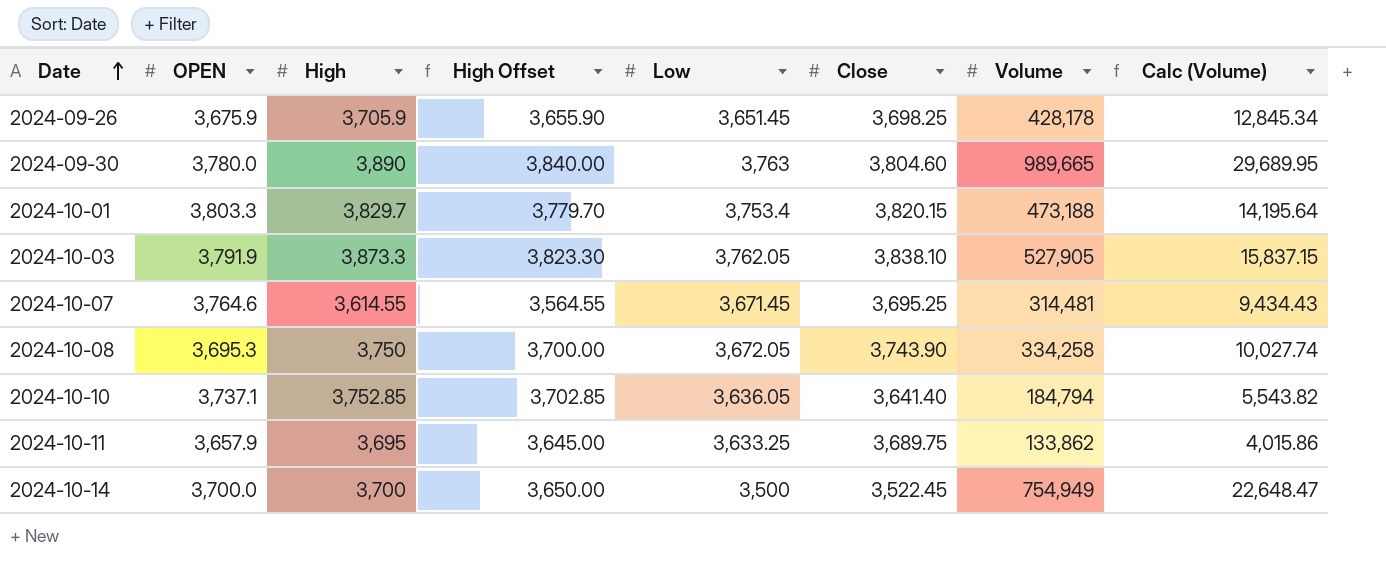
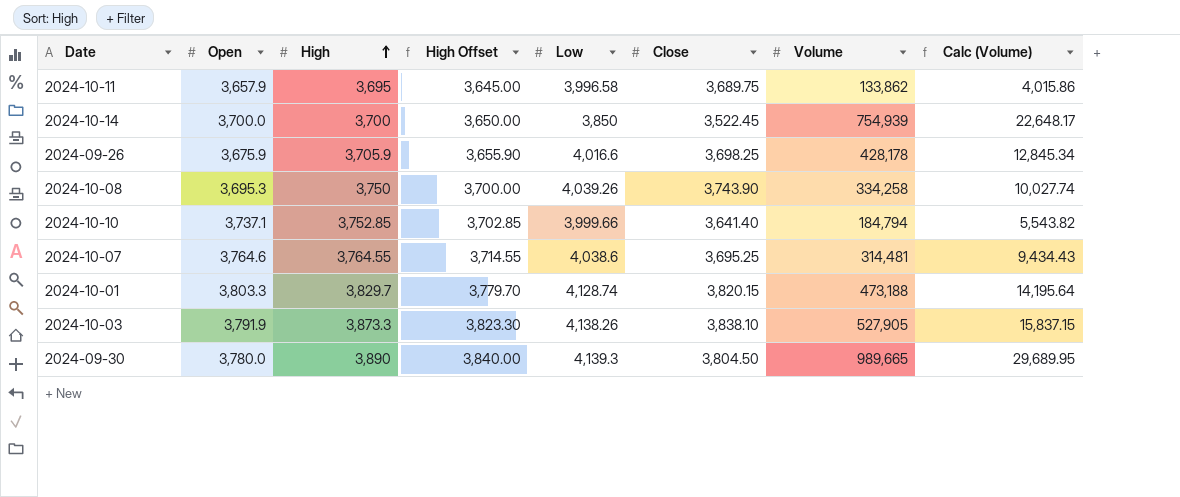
row order: Date ascending -> High ascending
column name: OPEN -> Open
2024-10-11 | Low: 3,633.25 -> 3,996.58
2024-10-14 | Low: 3,500 -> 3,850
2024-10-14 | Volume: 754,949 -> 754,939
2024-10-14 | Calc (Volume): 22,648.47 -> 22,648.17
2024-09-26 | Low: 3,651.45 -> 4,016.6
2024-10-08 | Low: 3,672.05 -> 4,039.26
2024-10-10 | Low: 3,636.05 -> 3,999.66
2024-10-07 | High: 3,614.55 -> 3,764.55
2024-10-07 | High Offset: 3,564.55 -> 3,714.55
2024-10-07 | Low: 3,671.45 -> 4,038.6
2024-10-01 | Low: 3,753.4 -> 4,128.74
2024-10-03 | Low: 3,762.05 -> 4,138.26
2024-09-30 | Low: 3,763 -> 4,139.3
2024-09-30 | Close: 3,804.60 -> 3,804.50

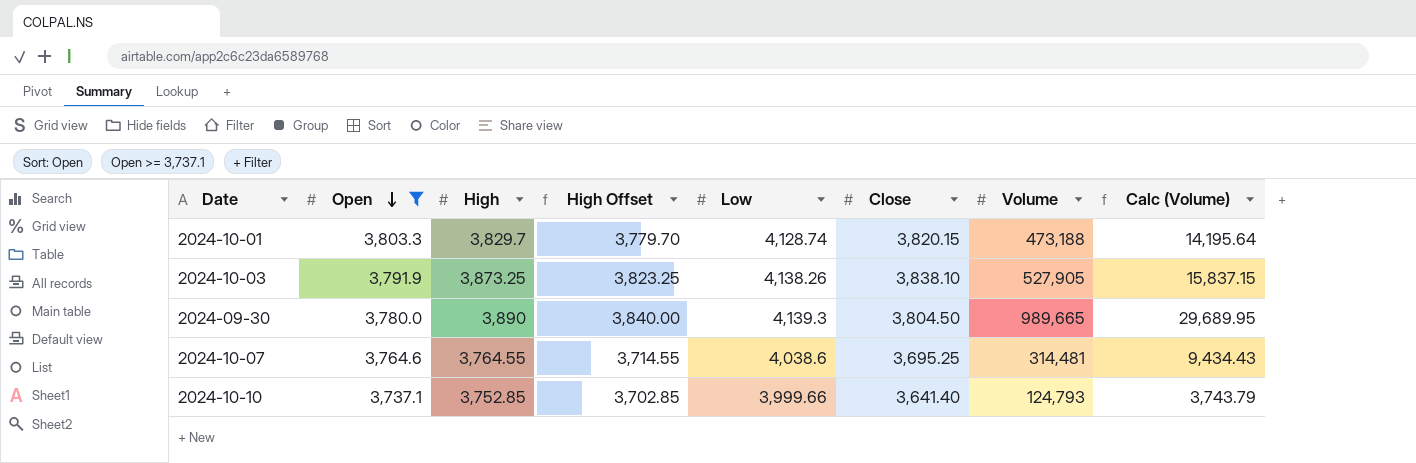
filter: none -> Open >= 3,737.1
row order: High ascending -> Open descending
2024-10-03 | High: 3,873.3 -> 3,873.25
2024-10-03 | High Offset: 3,823.30 -> 3,823.25
2024-10-10 | Volume: 184,794 -> 124,793
2024-10-10 | Calc (Volume): 5,543.82 -> 3,743.79

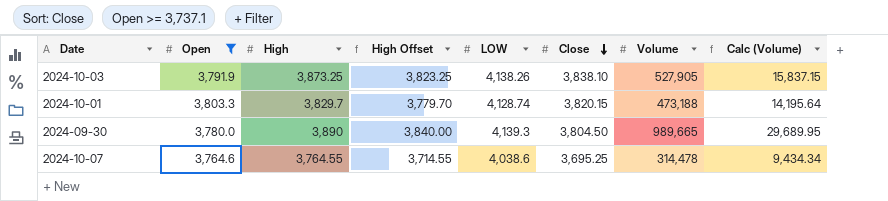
row order: Open descending -> Close descending
column name: Low -> LOW
row 2024-10-10: 3,737.1 | 3,752.85 | 3,702.85 | 3,999.66 | 3,641.40 | 124,793 | 3,743.79 -> none
2024-10-07 | Volume: 314,481 -> 314,478
2024-10-07 | Calc (Volume): 9,434.43 -> 9,434.34

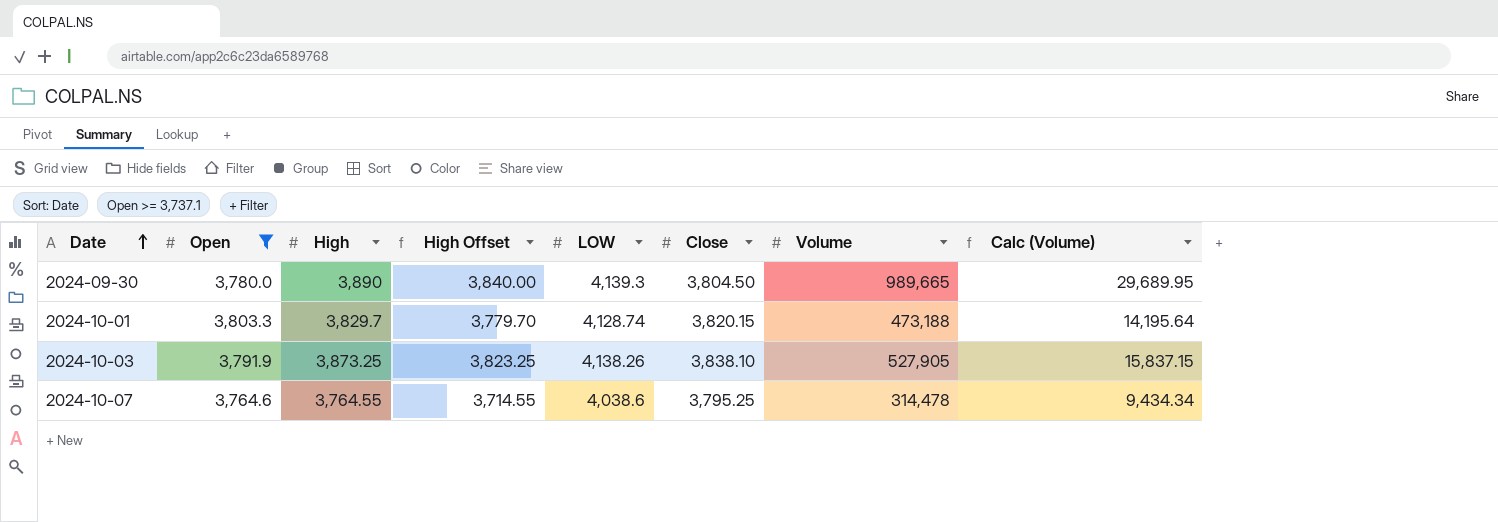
row order: Close descending -> Date ascending
2024-10-07 | Close: 3,695.25 -> 3,795.25

